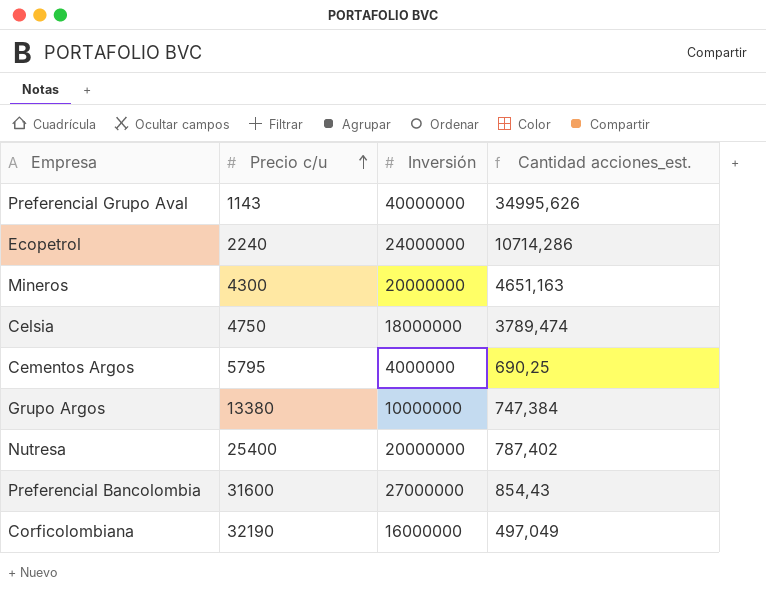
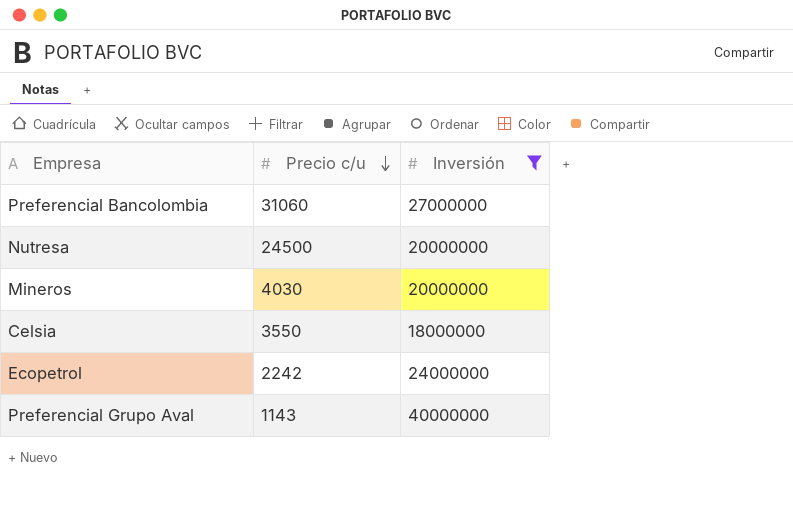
filter: none -> Inversión >= 18000000
row order: Precio c/u ascending -> Precio c/u descending
column Cantidad acciones_est. | formula: [Inversión] / [Precio c/u] -> none
Preferencial Bancolombia | Precio c/u: 31600 -> 31060
Nutresa | Precio c/u: 25400 -> 24500
Mineros | Precio c/u: 4300 -> 4030
Celsia | Precio c/u: 4750 -> 3550
Ecopetrol | Precio c/u: 2240 -> 2242

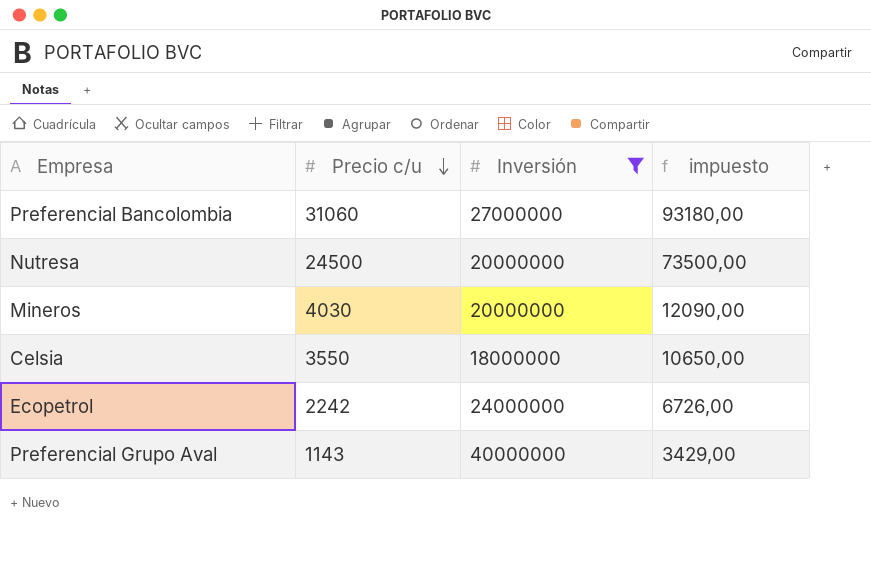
column impuesto | formula: none -> [Precio c/u] * 3

